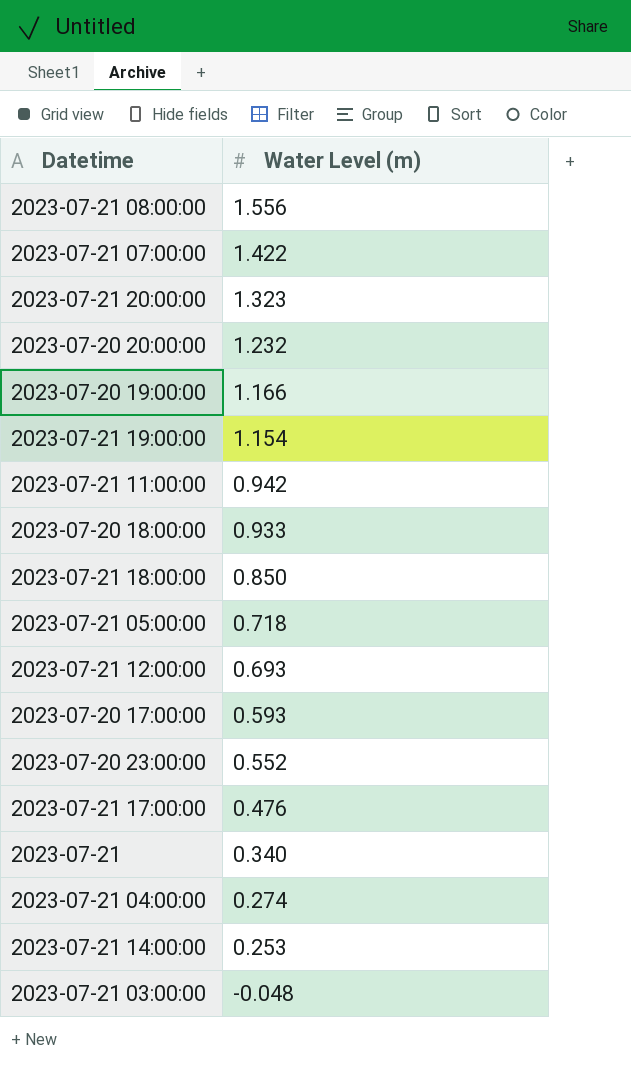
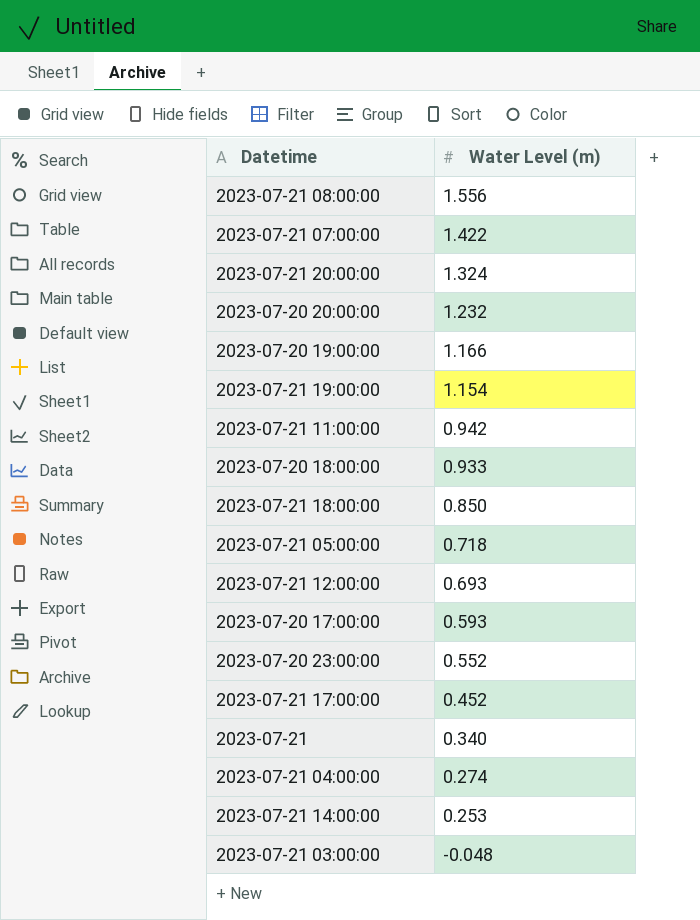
2023-07-21 20:00:00 | Water Level (m): 1.323 -> 1.324
2023-07-21 17:00:00 | Water Level (m): 0.476 -> 0.452

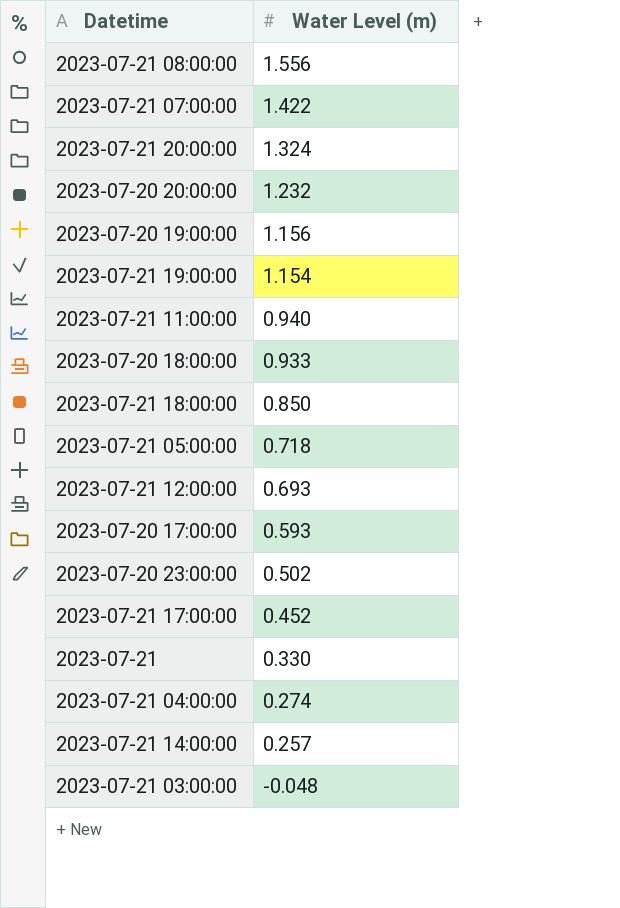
2023-07-20 19:00:00 | Water Level (m): 1.166 -> 1.156
2023-07-21 11:00:00 | Water Level (m): 0.942 -> 0.940
2023-07-20 23:00:00 | Water Level (m): 0.552 -> 0.502
2023-07-21 | Water Level (m): 0.340 -> 0.330
2023-07-21 14:00:00 | Water Level (m): 0.253 -> 0.257

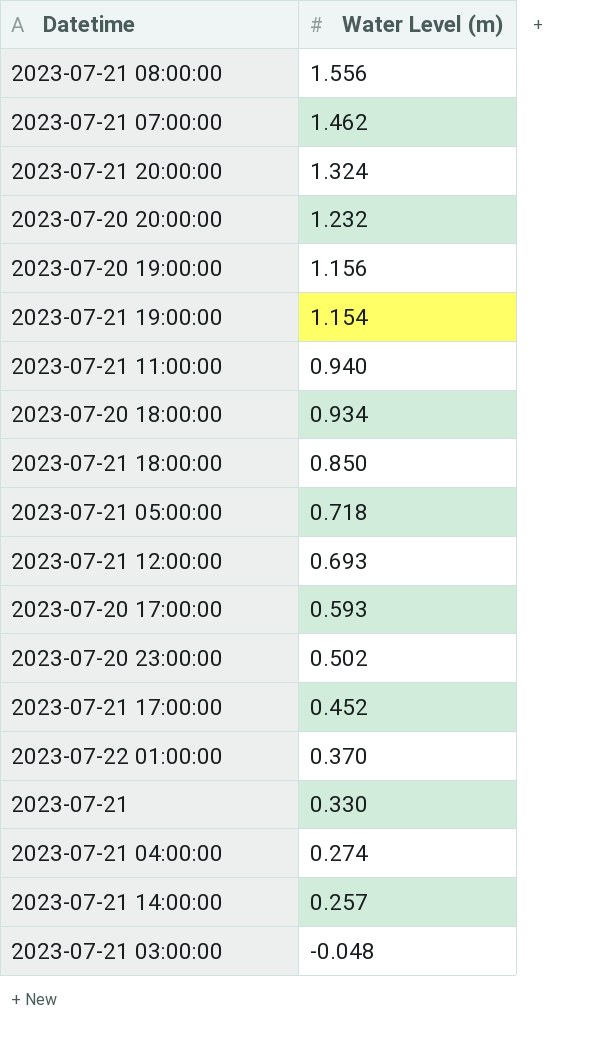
2023-07-21 07:00:00 | Water Level (m): 1.422 -> 1.462
2023-07-20 18:00:00 | Water Level (m): 0.933 -> 0.934
row 2023-07-22 01:00:00: none -> 0.370

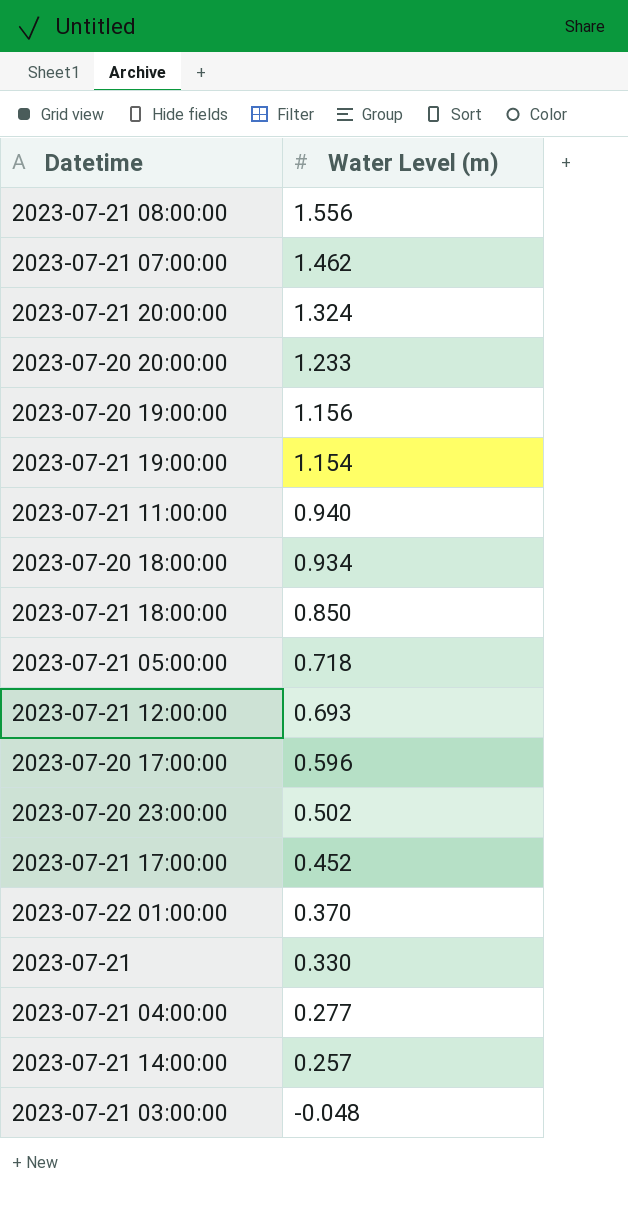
2023-07-20 20:00:00 | Water Level (m): 1.232 -> 1.233
2023-07-20 17:00:00 | Water Level (m): 0.593 -> 0.596
2023-07-21 04:00:00 | Water Level (m): 0.274 -> 0.277

